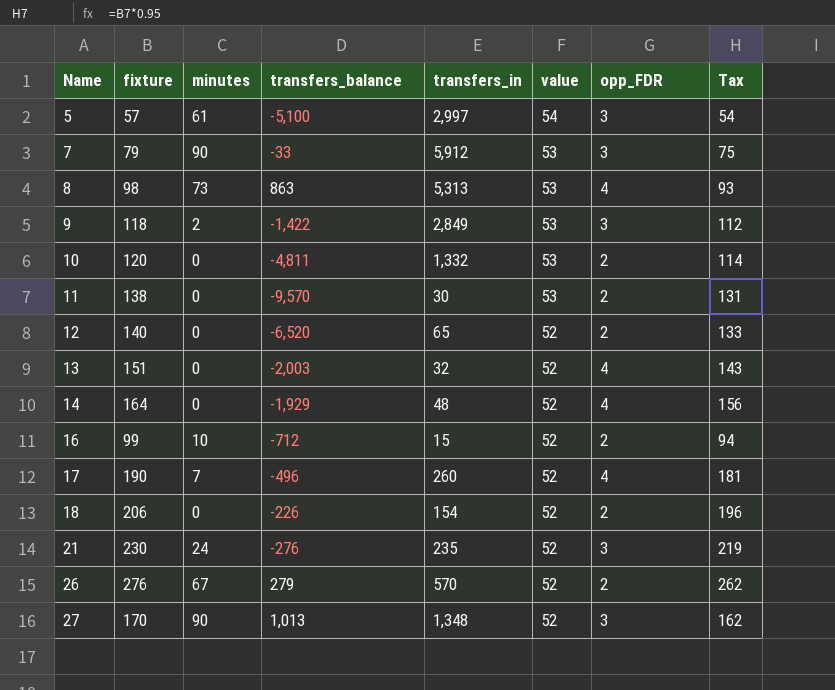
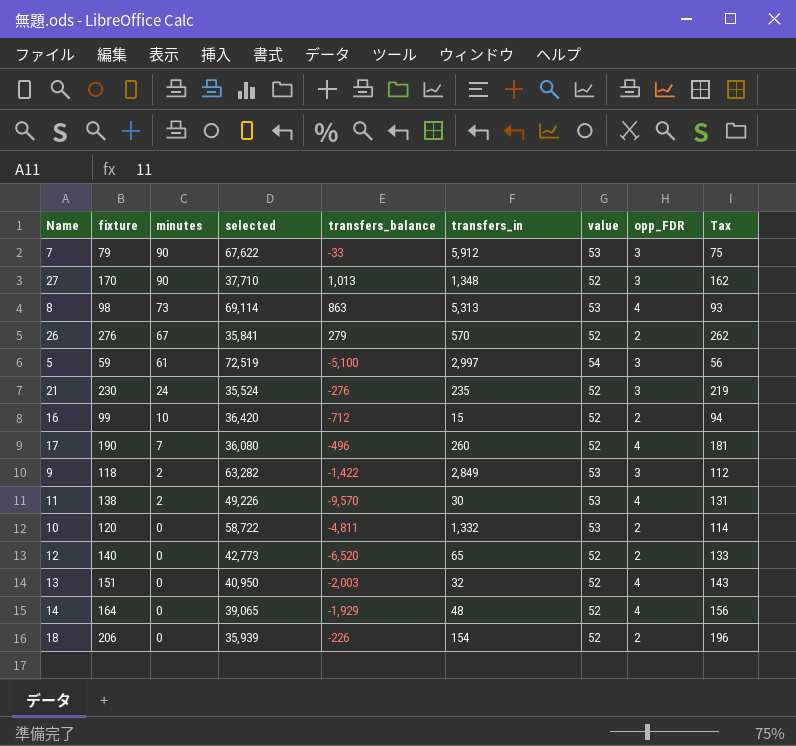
row order: Name ascending -> minutes descending
column selected | position: none -> 4
5 | fixture: 57 -> 59
5 | Tax: 54 -> 56
11 | minutes: 0 -> 2
11 | opp_FDR: 2 -> 4

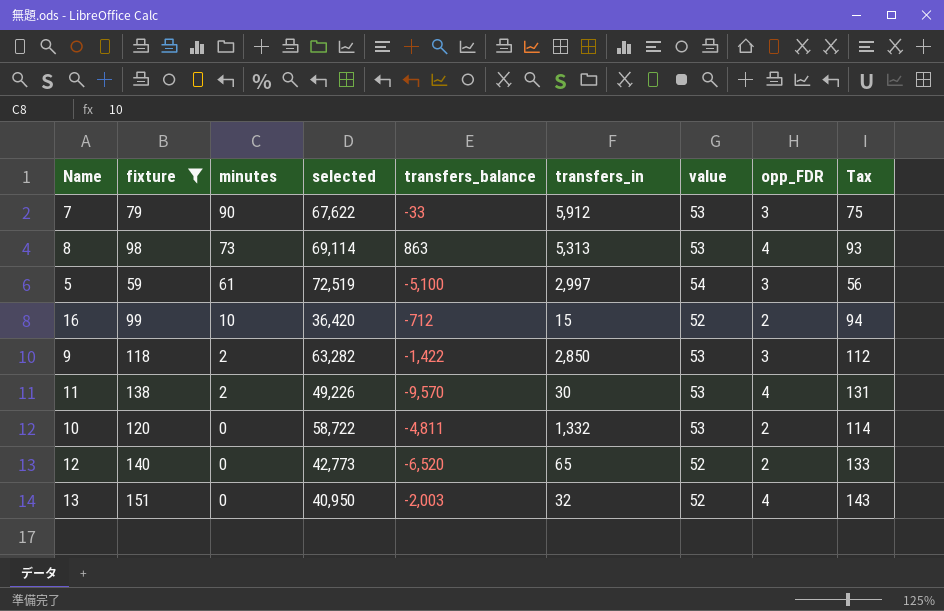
filter: none -> fixture <= 151
9 | transfers_in: 2,849 -> 2,850

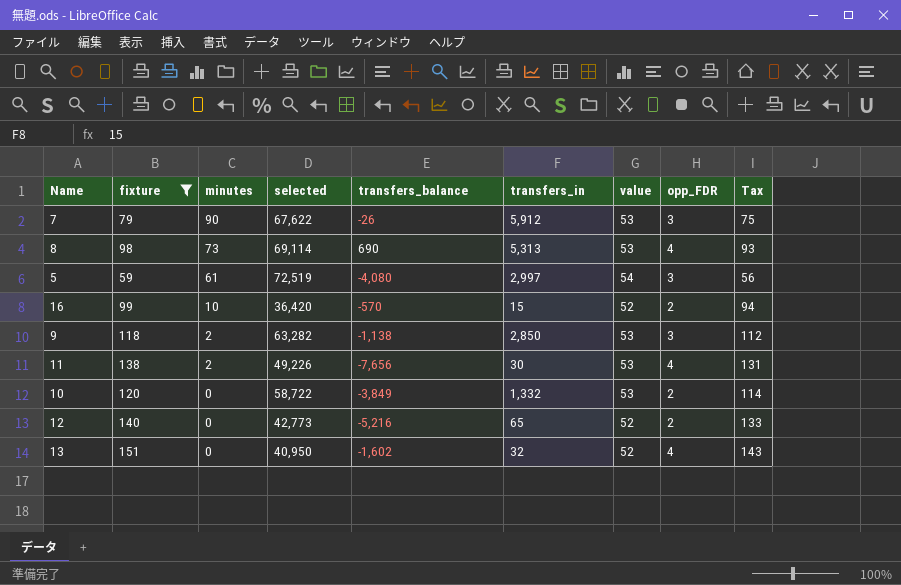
7 | transfers_balance: -33 -> -26
8 | transfers_balance: 863 -> 690
5 | transfers_balance: -5,100 -> -4,080
16 | transfers_balance: -712 -> -570
9 | transfers_balance: -1,422 -> -1,138
11 | transfers_balance: -9,570 -> -7,656
10 | transfers_balance: -4,811 -> -3,849
12 | transfers_balance: -6,520 -> -5,216
13 | transfers_balance: -2,003 -> -1,602

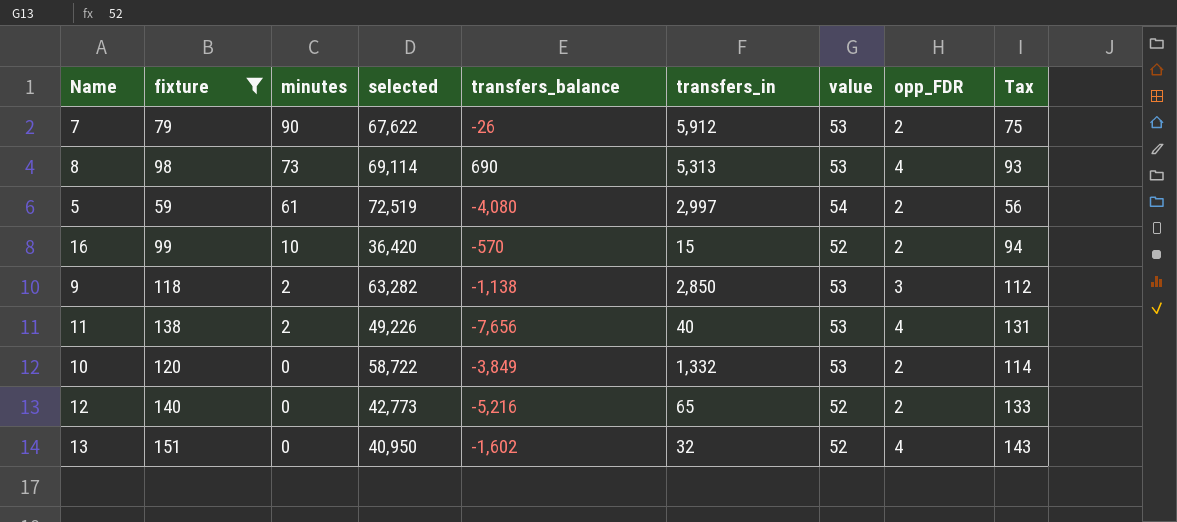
7 | opp_FDR: 3 -> 2
5 | opp_FDR: 3 -> 2
11 | transfers_in: 30 -> 40

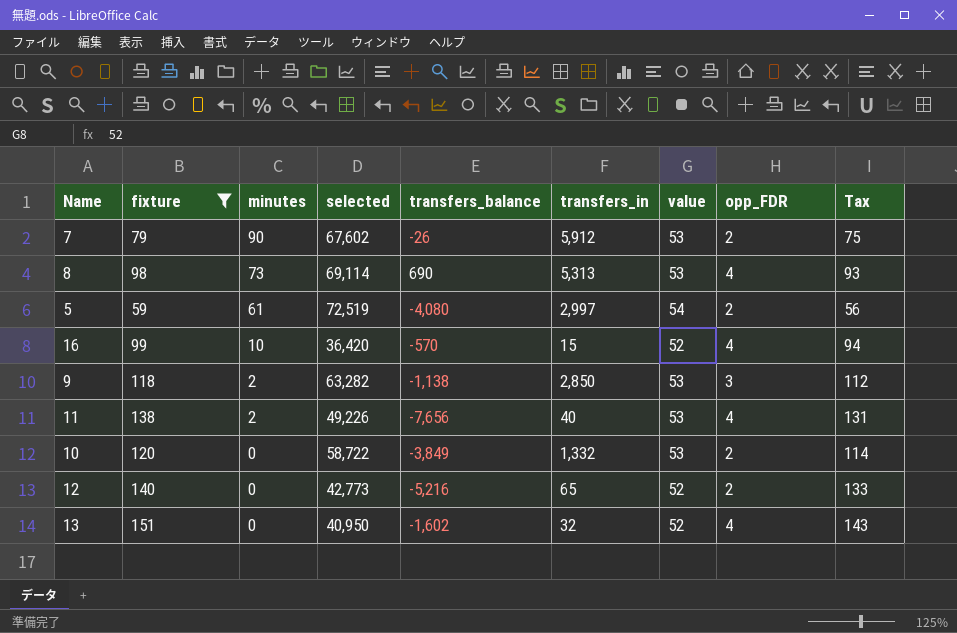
7 | selected: 67,622 -> 67,602
16 | opp_FDR: 2 -> 4

